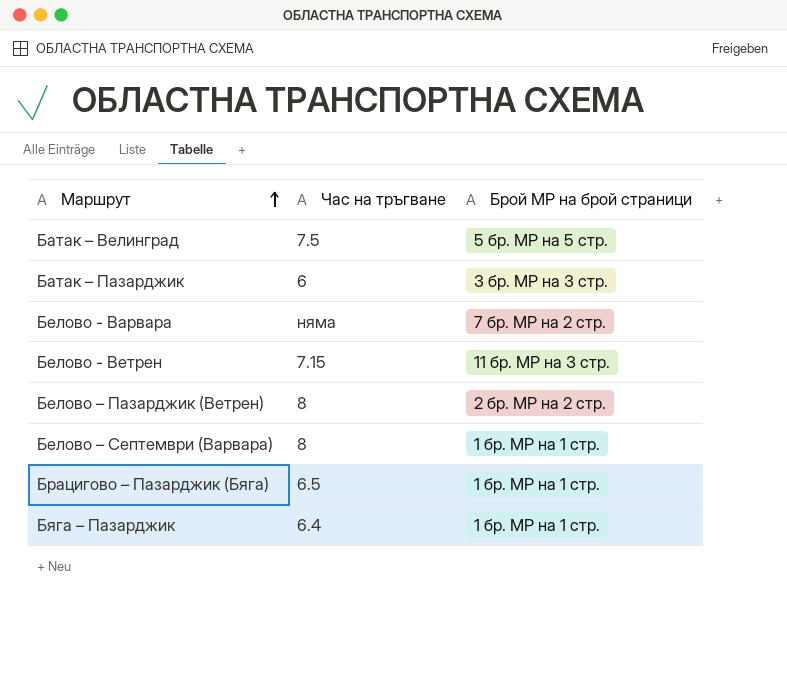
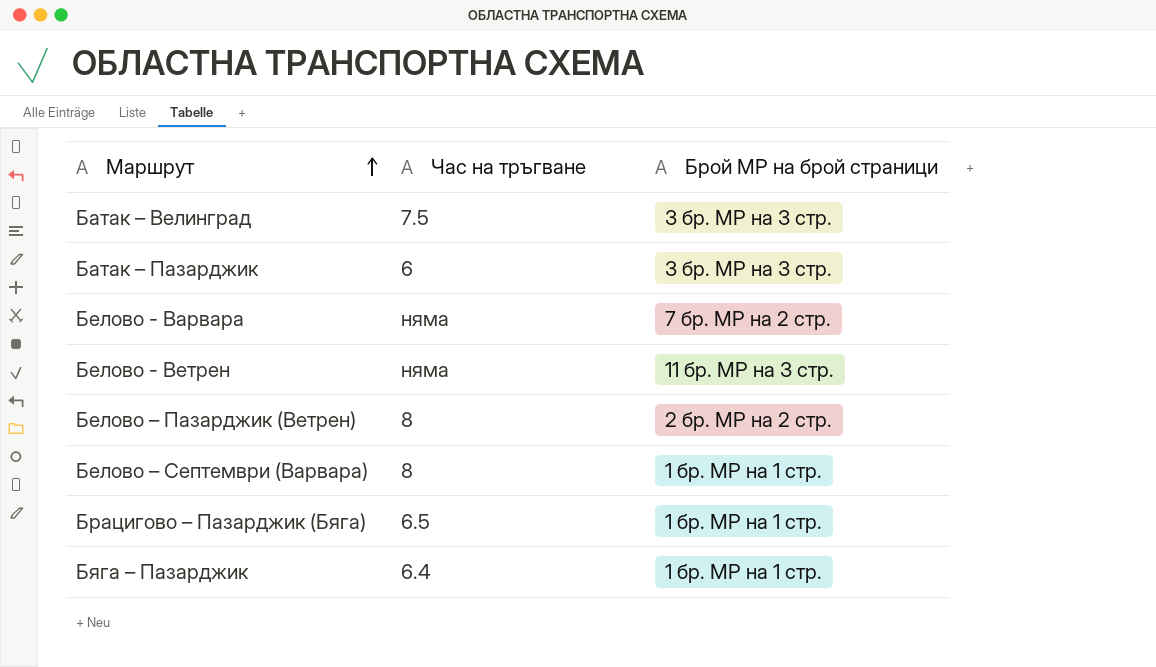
Батак – Велинград | Брой МР на брой страници: 5 бр. МР на 5 стр. -> 3 бр. МР на 3 стр.
Белово - Ветрен | Час на тръгване: 7.15 -> няма

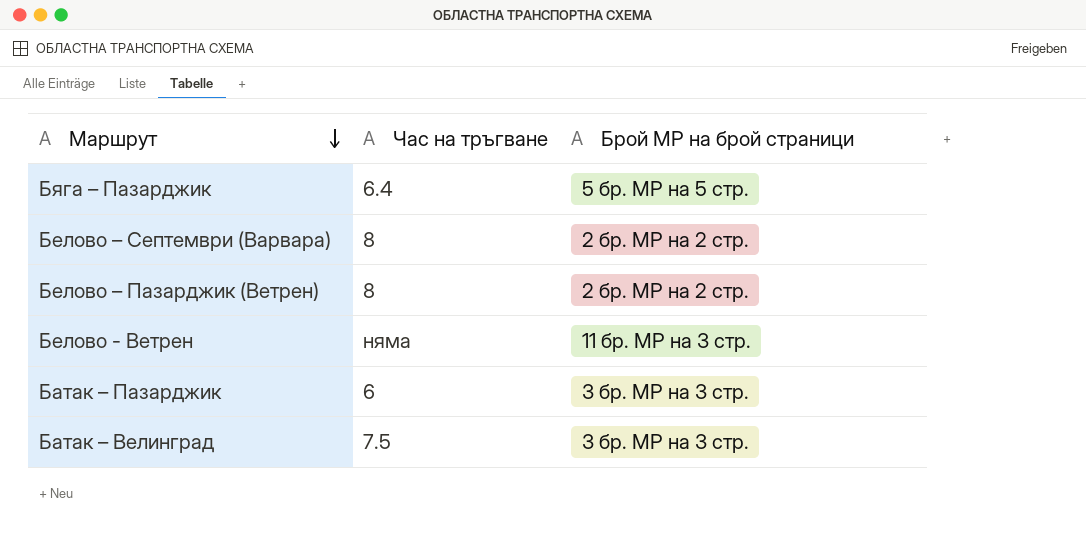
row order: Маршрут ascending -> Маршрут descending
row Белово - Варвара: няма | 7 бр. МР на 2 стр. -> none
row Брацигово – Пазарджик (Бяга): 6.5 | 1 бр. МР на 1 стр. -> none
Бяга – Пазарджик | Брой МР на брой страници: 1 бр. МР на 1 стр. -> 5 бр. МР на 5 стр.
Белово – Септември (Варвара) | Брой МР на брой страници: 1 бр. МР на 1 стр. -> 2 бр. МР на 2 стр.

